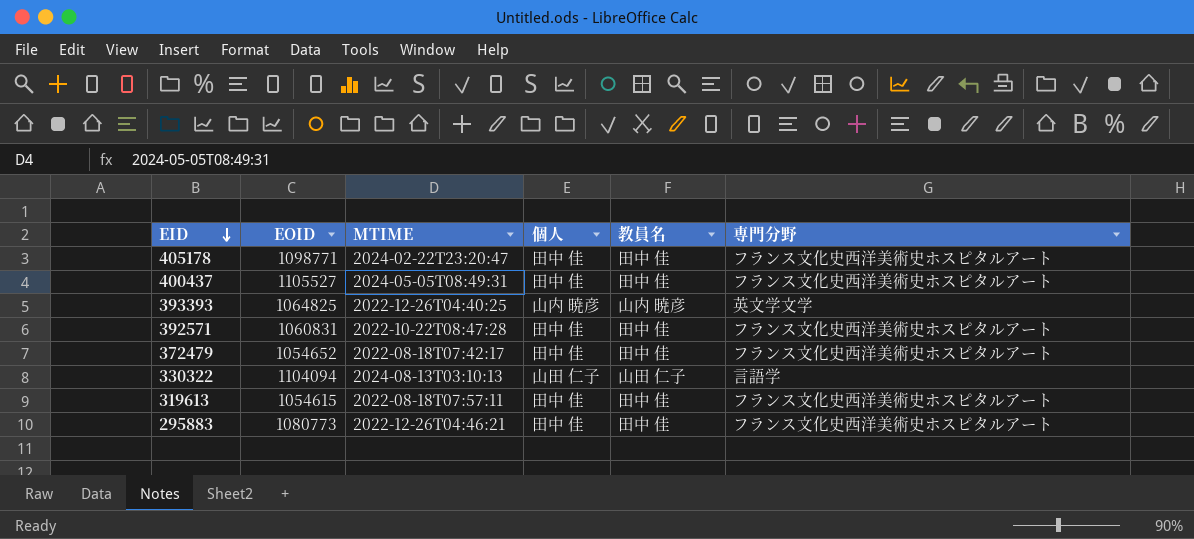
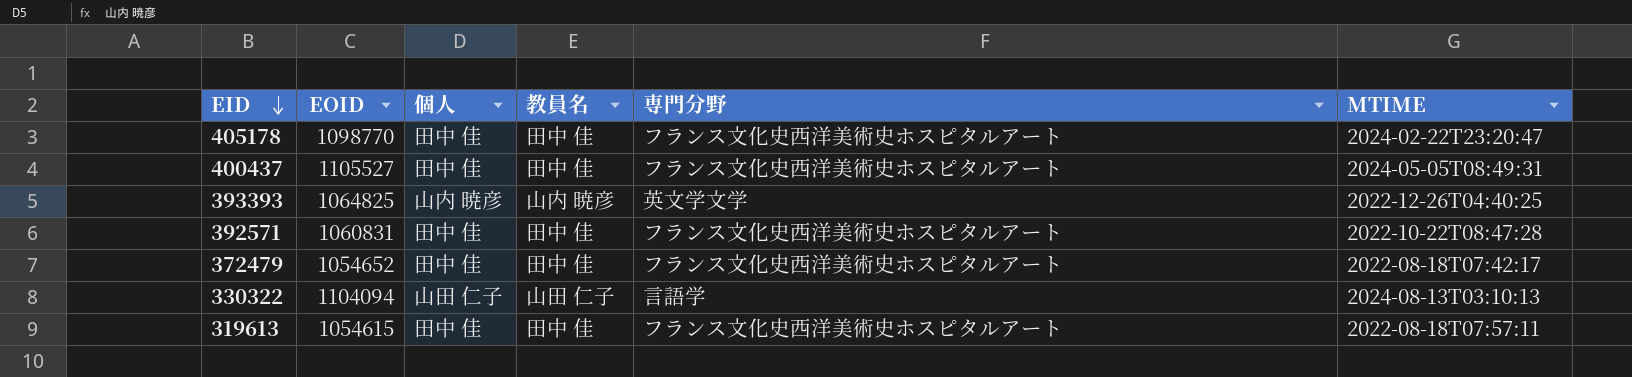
column MTIME | position: 3 -> 6
row 295883: 1080773 | 2022-12-26T04:46:21 | 田中 佳 | 田中 佳 | フランス文化史西洋美術史ホスピタルアート -> none
405178 | EOID: 1098771 -> 1098770

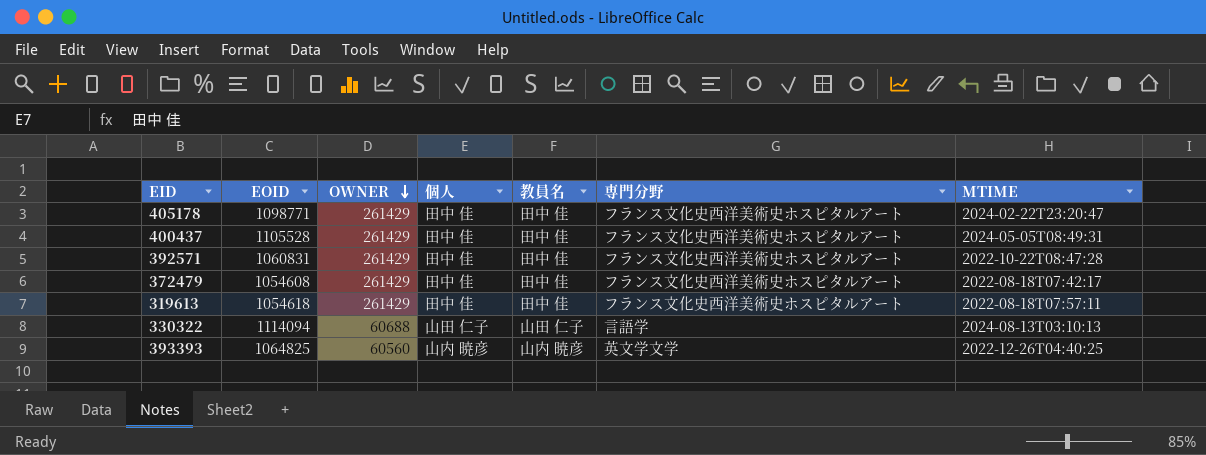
row order: EID descending -> OWNER descending
column OWNER | position: none -> 3
405178 | EOID: 1098770 -> 1098771
400437 | EOID: 1105527 -> 1105528
372479 | EOID: 1054652 -> 1054608
319613 | EOID: 1054615 -> 1054618
330322 | EOID: 1104094 -> 1114094

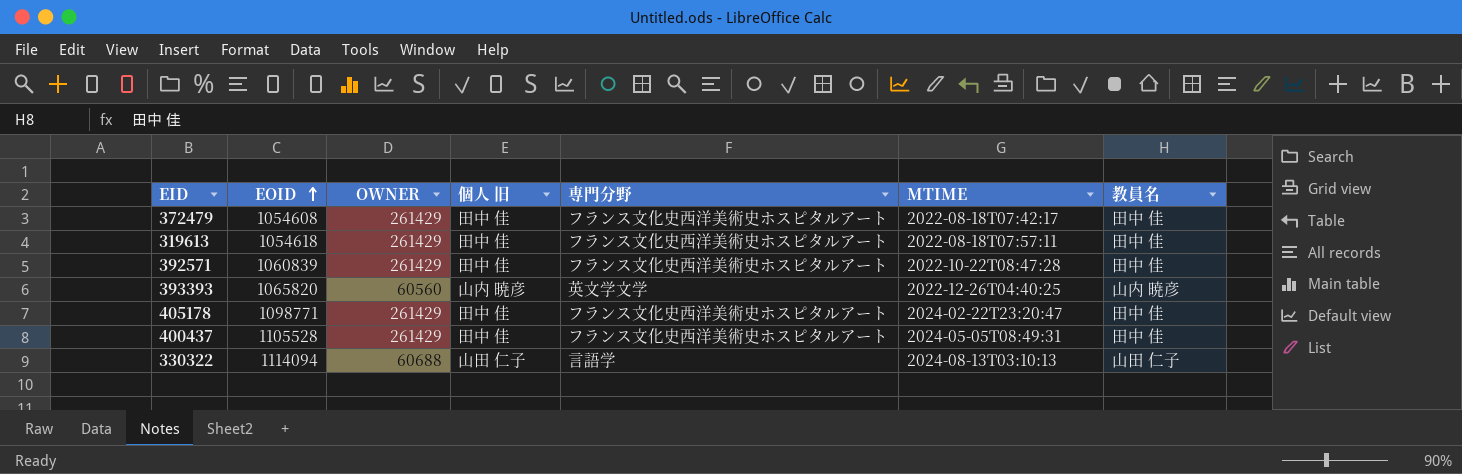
row order: OWNER descending -> EOID ascending
column name: 個人 -> 個人 旧
column 教員名 | position: 5 -> 7
392571 | EOID: 1060831 -> 1060839
393393 | EOID: 1064825 -> 1065820

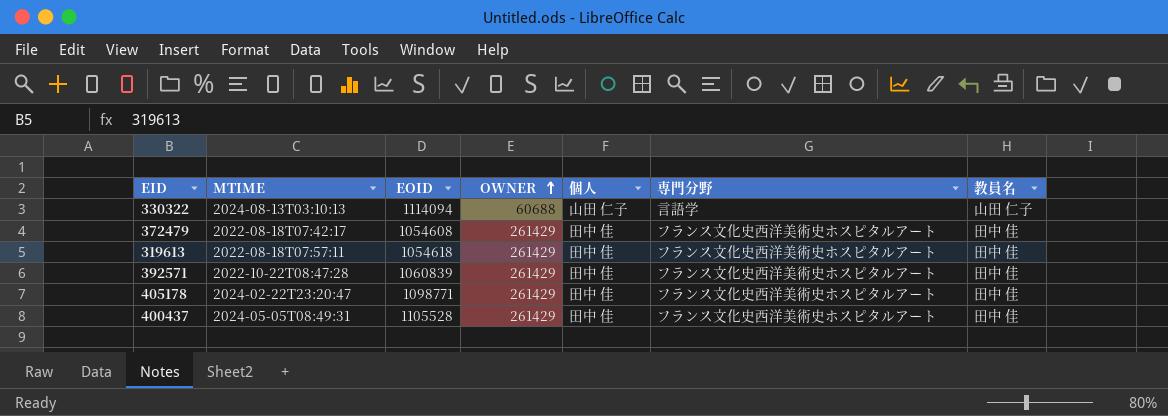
row order: EOID ascending -> OWNER ascending
column MTIME | position: 6 -> 2
column name: 個人 旧 -> 個人
row 393393: 1065820 | 60560 | 山内 暁彦 | 英文学文学 | 2022-12-26T04:40:25 | 山内 暁彦 -> none

